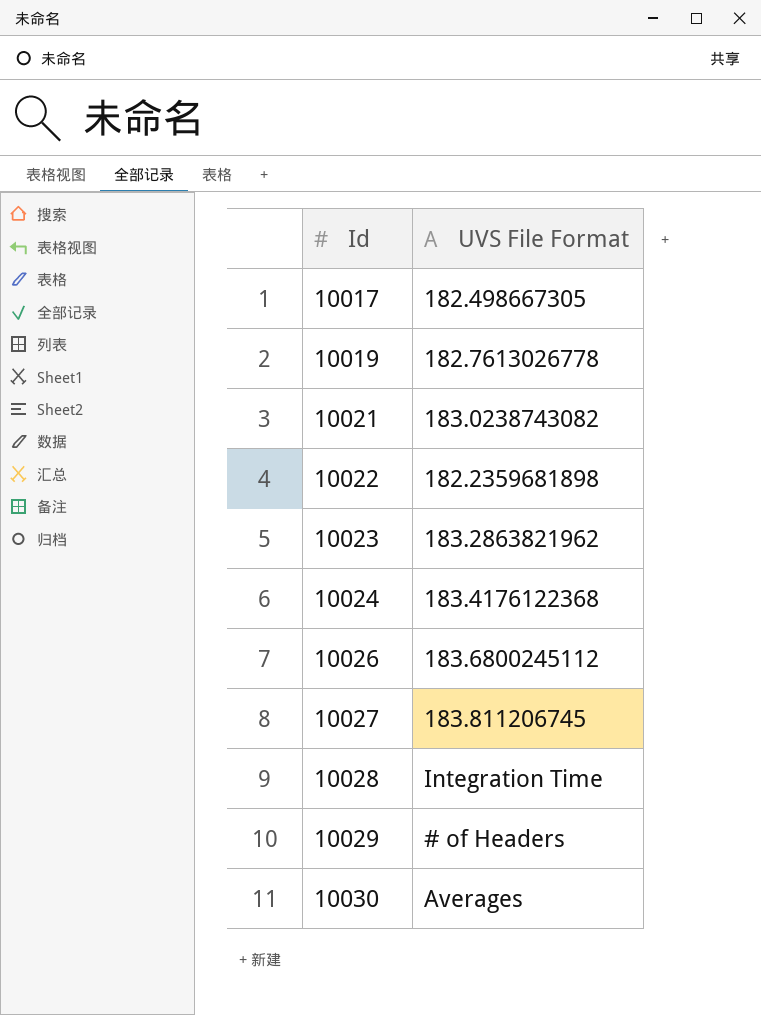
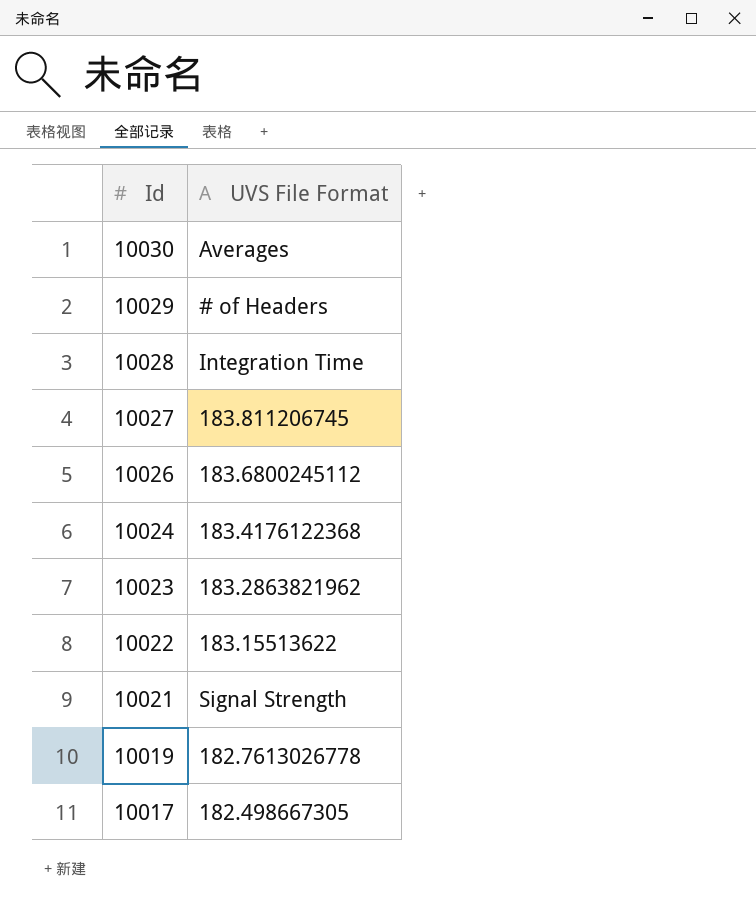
row order: Id ascending -> Id descending
10022 | UVS File Format: 182.2359681898 -> 183.15513622
10021 | UVS File Format: 183.0238743082 -> Signal Strength

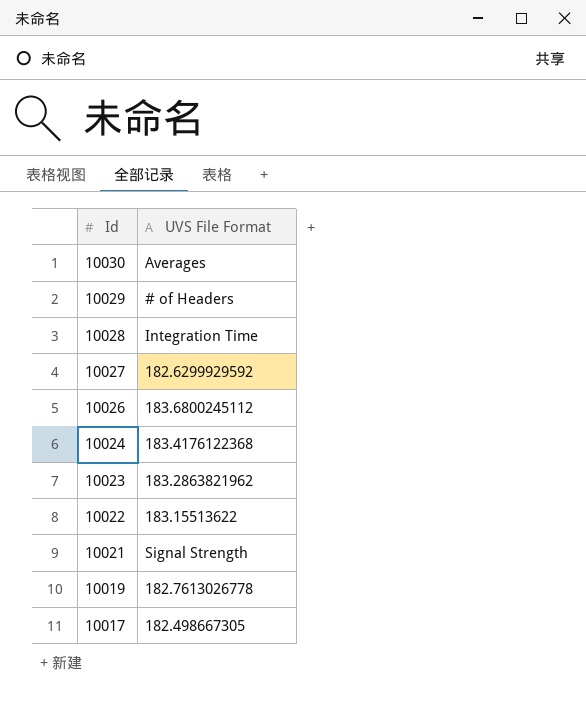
10027 | UVS File Format: 183.811206745 -> 182.6299929592

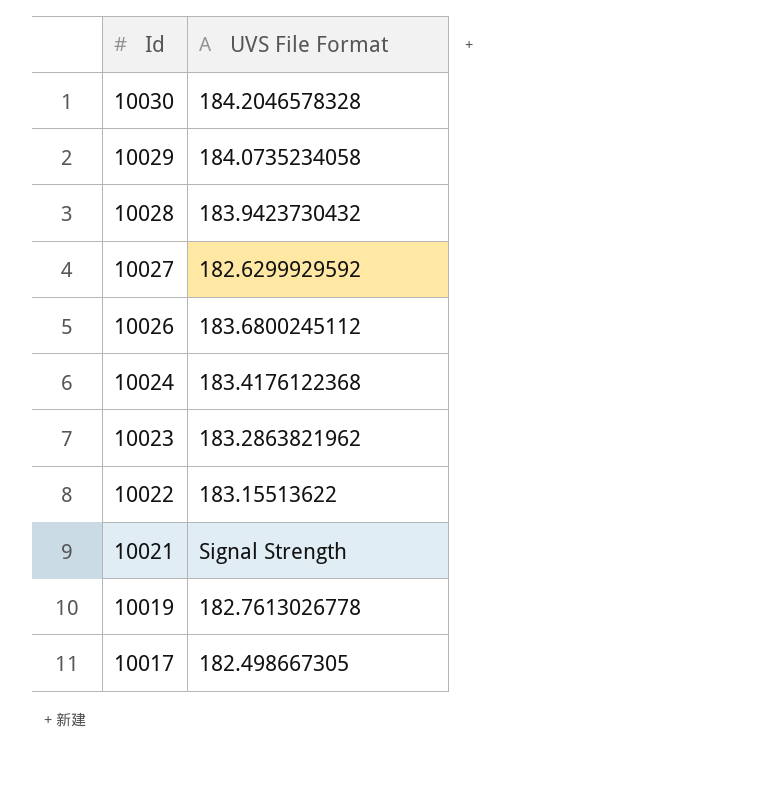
10030 | UVS File Format: Averages -> 184.2046578328
10029 | UVS File Format: # of Headers -> 184.0735234058
10028 | UVS File Format: Integration Time -> 183.9423730432

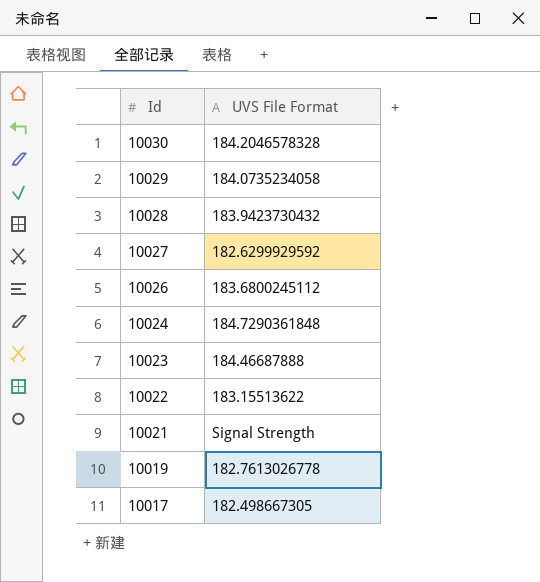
10024 | UVS File Format: 183.4176122368 -> 184.7290361848
10023 | UVS File Format: 183.2863821962 -> 184.46687888

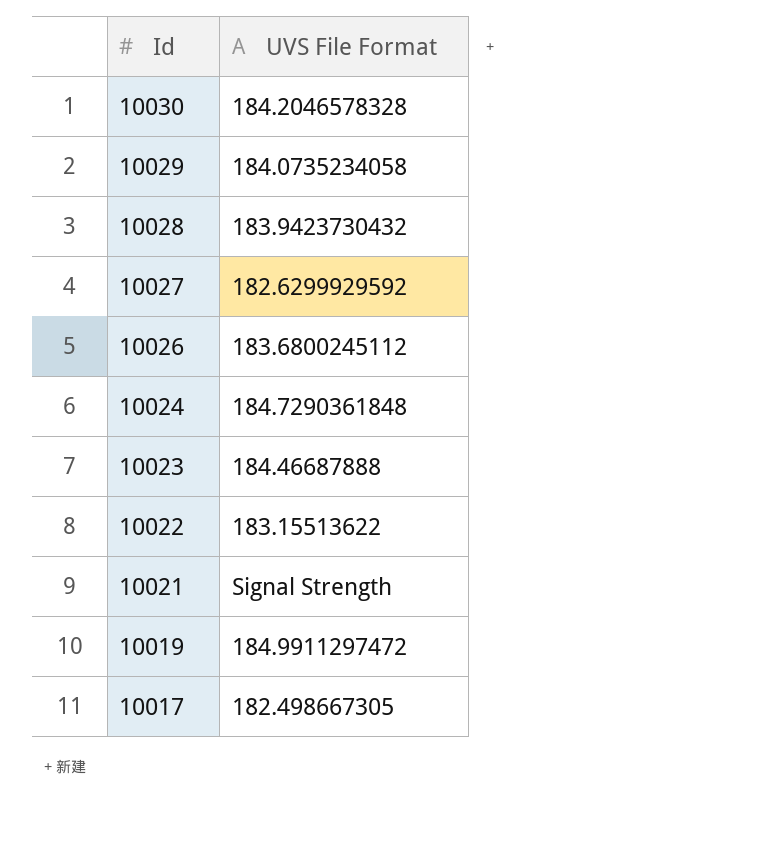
10019 | UVS File Format: 182.7613026778 -> 184.9911297472

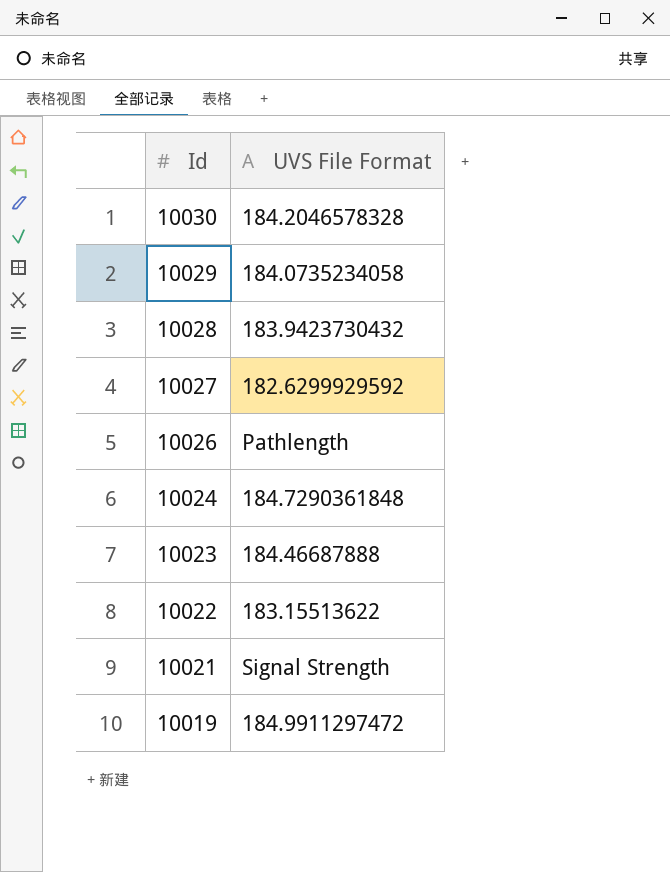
row 10017: 182.498667305 -> none
10026 | UVS File Format: 183.6800245112 -> Pathlength

